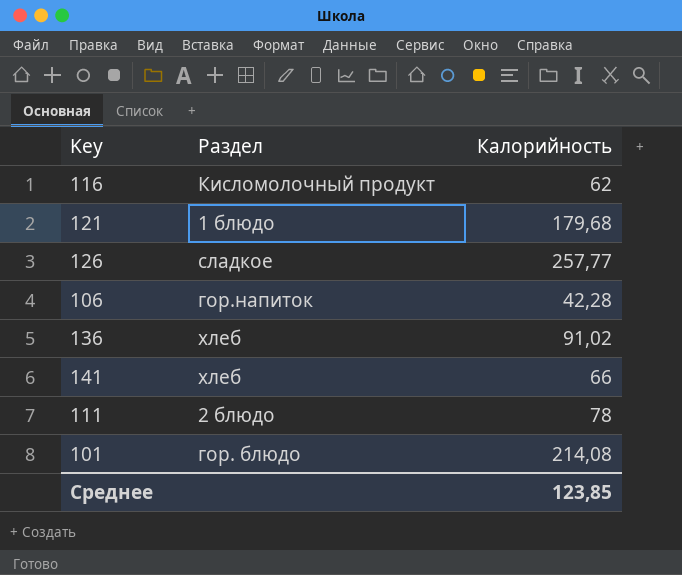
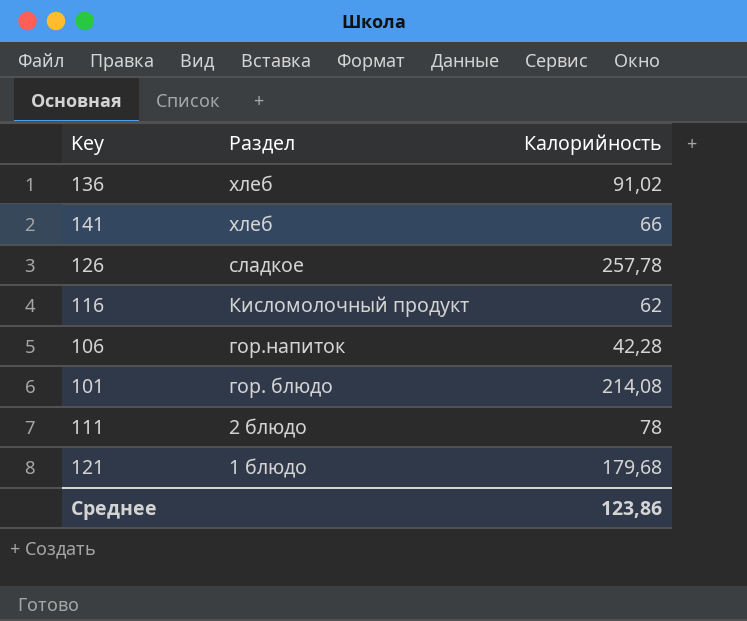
row order: none -> Раздел descending
126 | Калорийность: 257,77 -> 257,78
Среднее | Калорийность: 123,85 -> 123,86

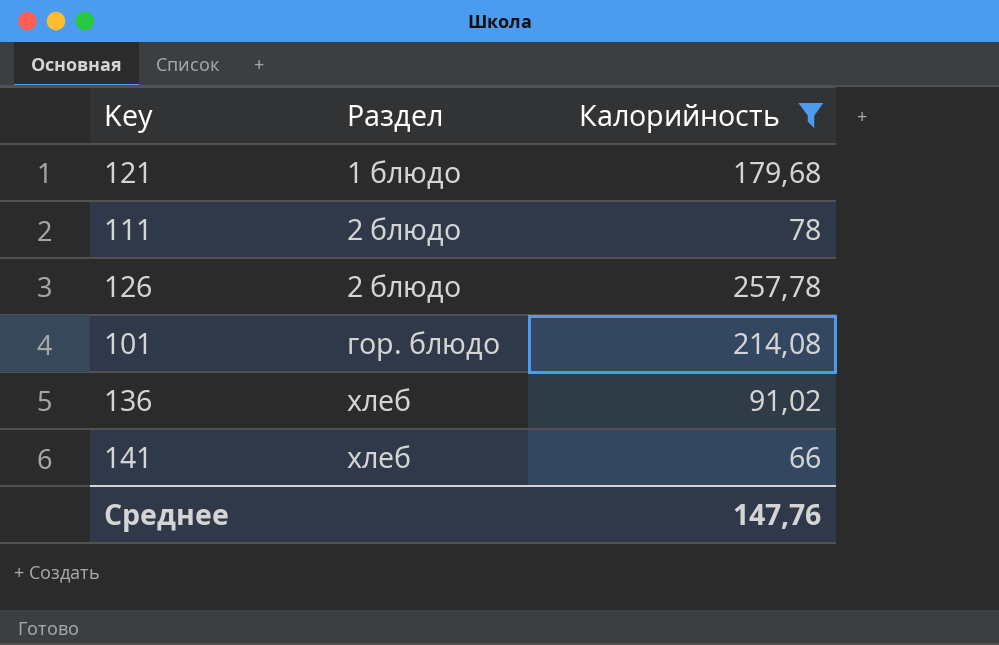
filter: none -> Калорийность >= 66
row order: Раздел descending -> Раздел ascending
126 | Раздел: сладкое -> 2 блюдо
Среднее | Калорийность: 123,86 -> 147,76

